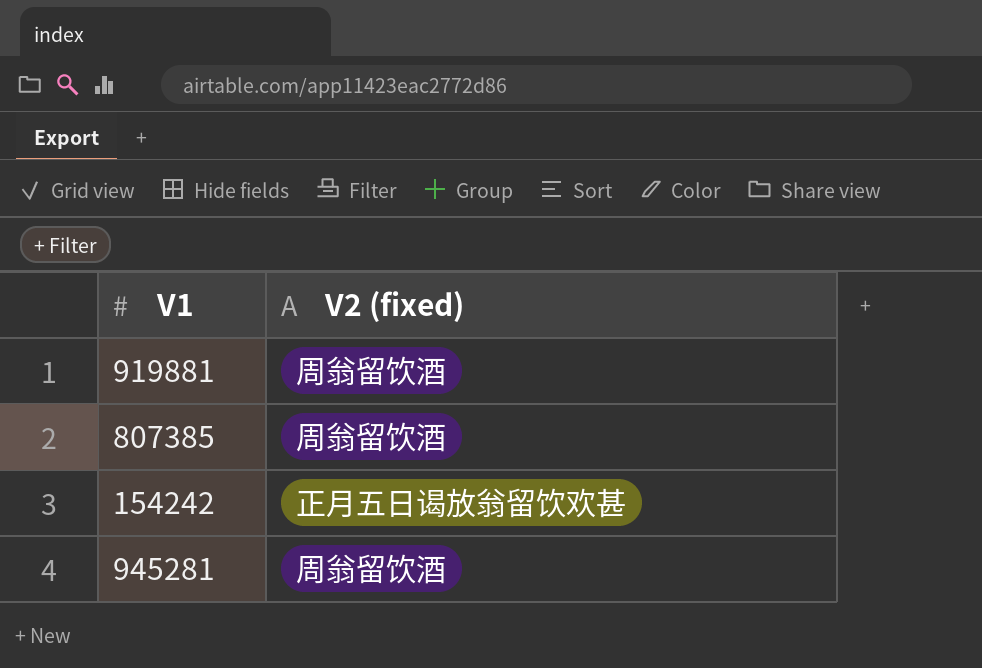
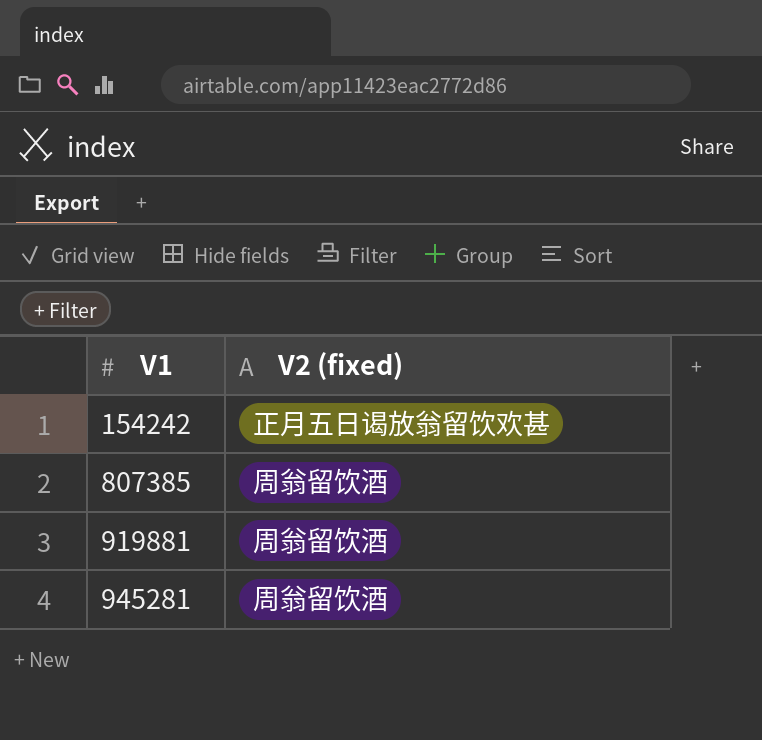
row order: none -> V1 ascending

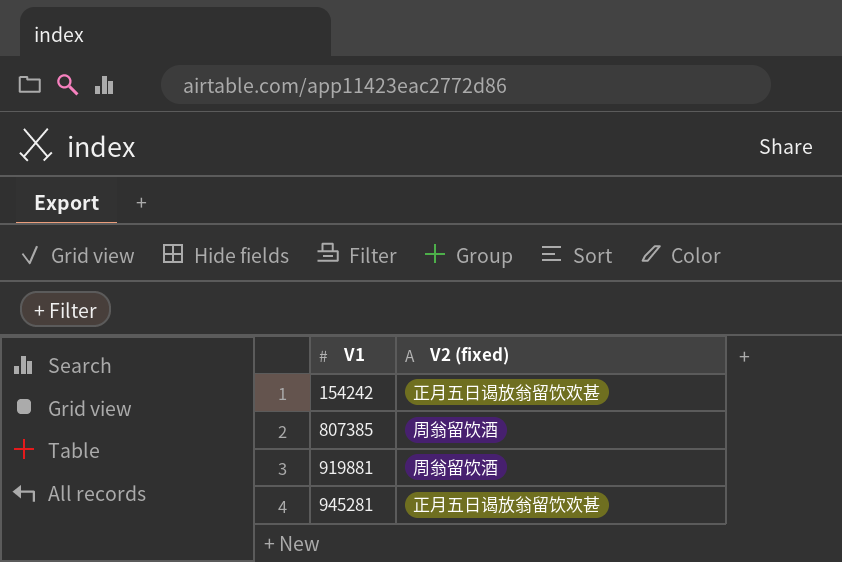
945281 | V2 (fixed): 周翁留饮酒 -> 正月五日谒放翁留饮欢甚

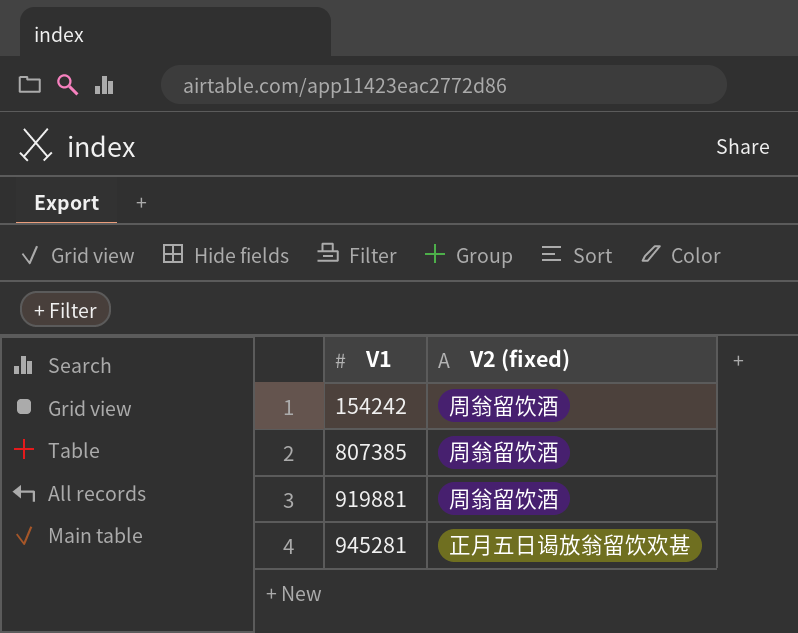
154242 | V2 (fixed): 正月五日谒放翁留饮欢甚 -> 周翁留饮酒

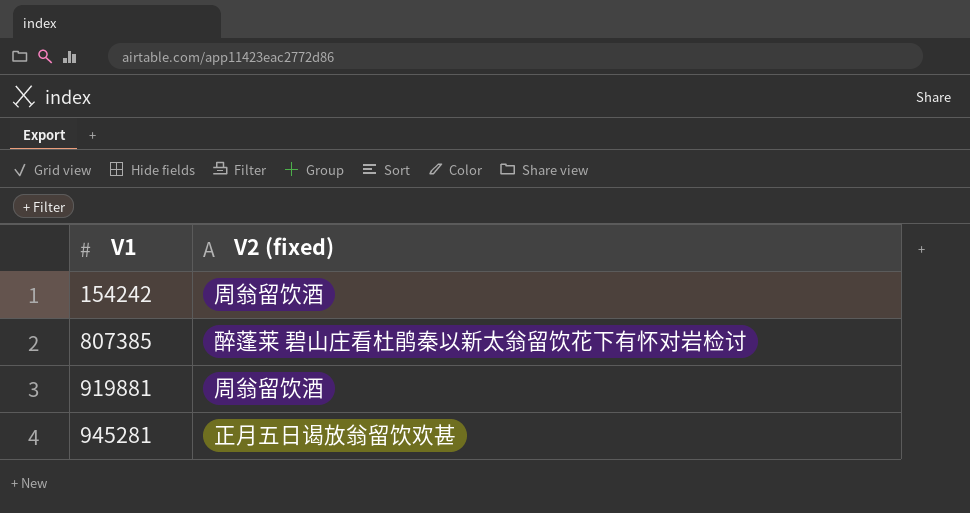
807385 | V2 (fixed): 周翁留饮酒 -> 醉蓬莱 碧山庄看杜鹃秦以新太翁留饮花下有怀对岩检讨

